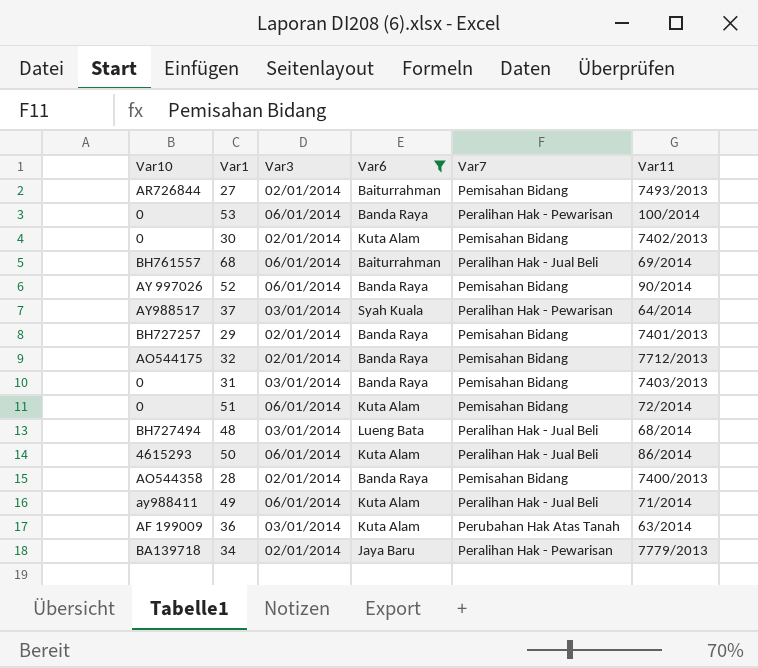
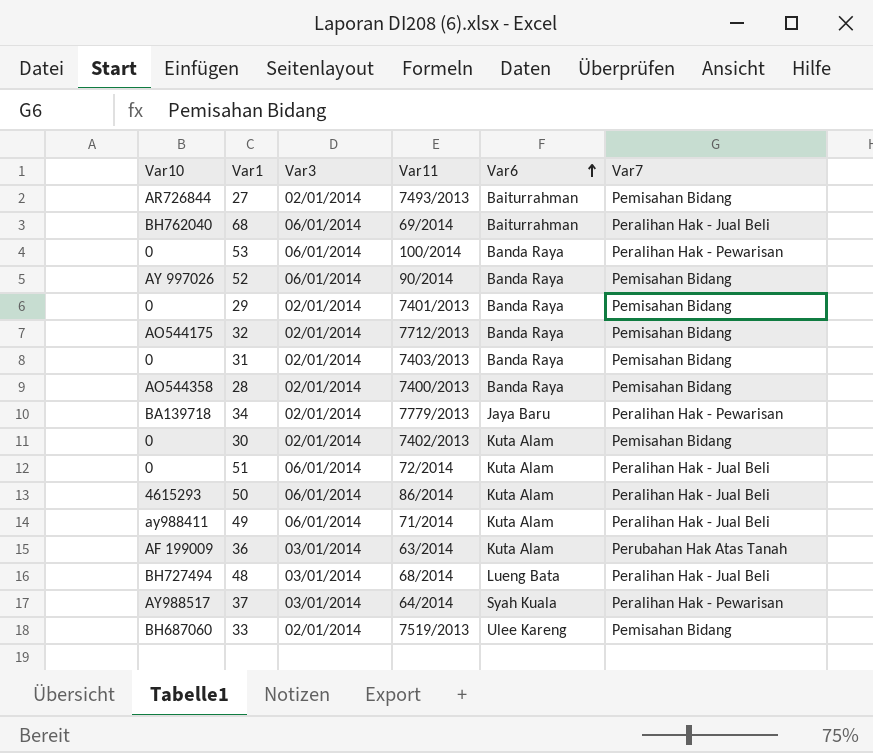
filter: Var6 != Ulee Kareng -> none
row order: none -> Var6 ascending
column Var11 | position: 6 -> 4
68 | Var10: BH761557 -> BH762040
29 | Var10: BH727257 -> 0
31 | Var3: 03/01/2014 -> 02/01/2014
51 | Var7: Pemisahan Bidang -> Peralihan Hak - Jual Beli

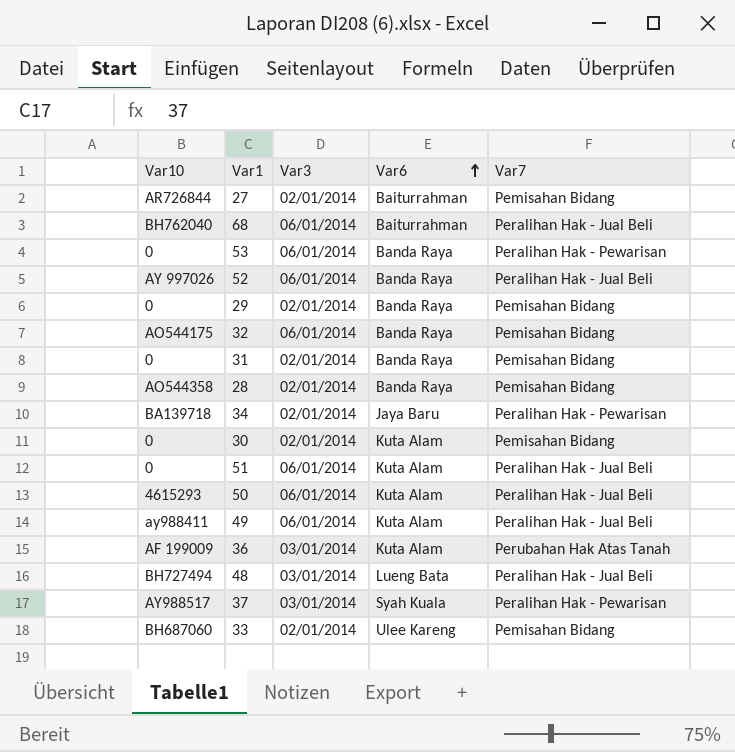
column Var11 | position: 4 -> none
52 | Var7: Pemisahan Bidang -> Peralihan Hak - Jual Beli
32 | Var3: 02/01/2014 -> 06/01/2014

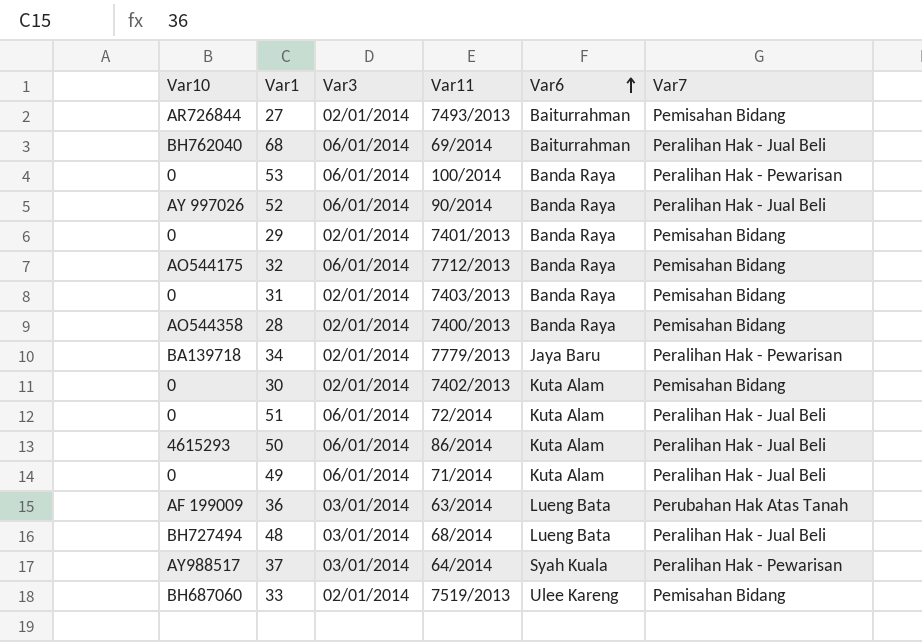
column Var11 | position: none -> 4
49 | Var10: ay988411 -> 0
36 | Var6: Kuta Alam -> Lueng Bata

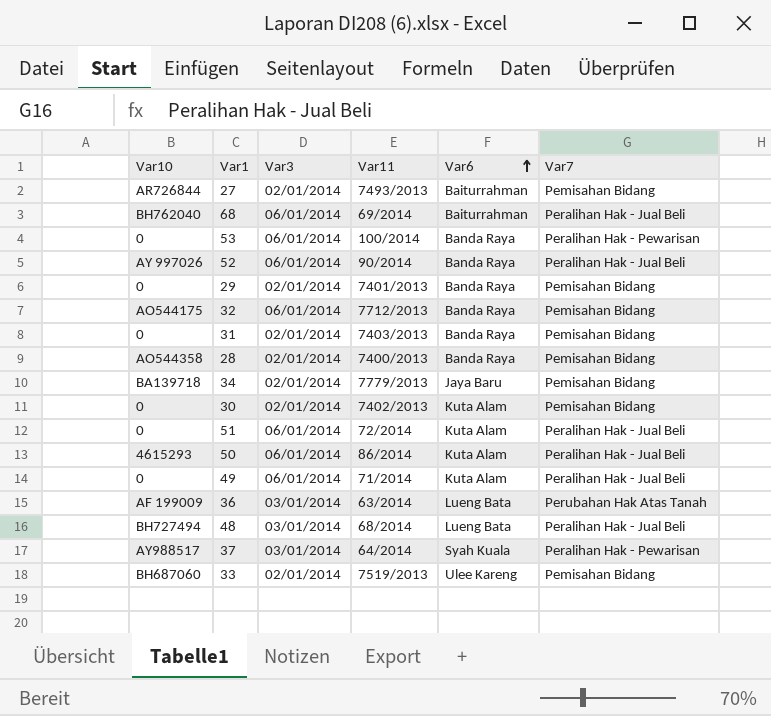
34 | Var7: Peralihan Hak - Pewarisan -> Pemisahan Bidang

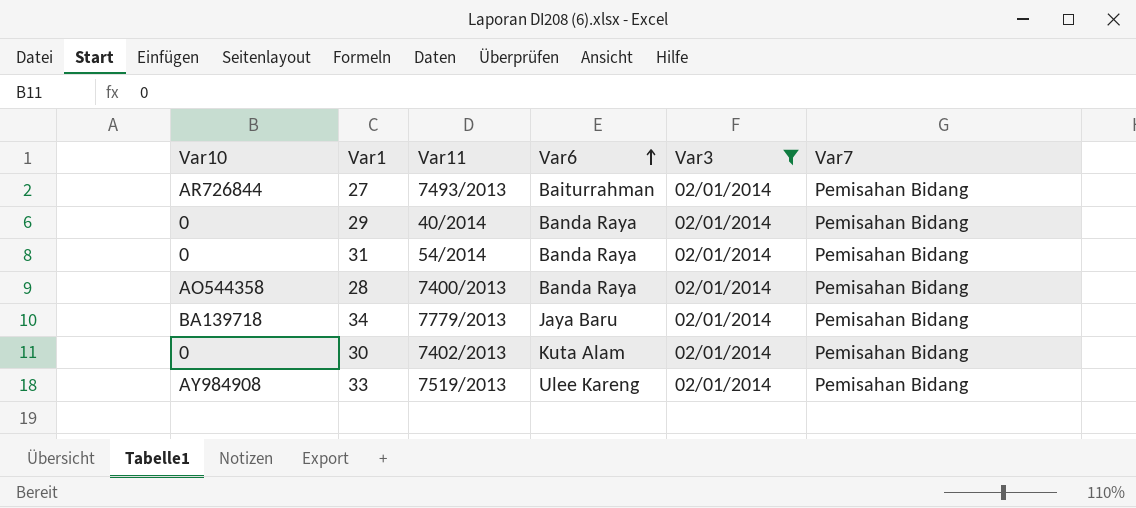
filter: none -> Var3 = 02/01/2014
column Var3 | position: 3 -> 5
29 | Var11: 7401/2013 -> 40/2014
31 | Var11: 7403/2013 -> 54/2014
33 | Var10: BH687060 -> AY984908

